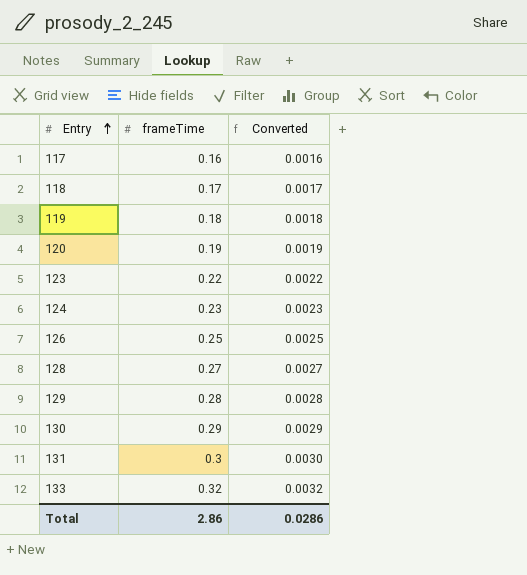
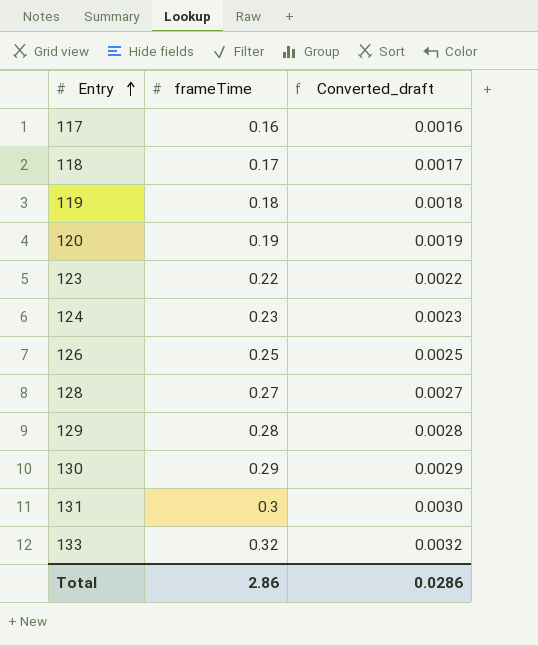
column name: Converted -> Converted_draft

